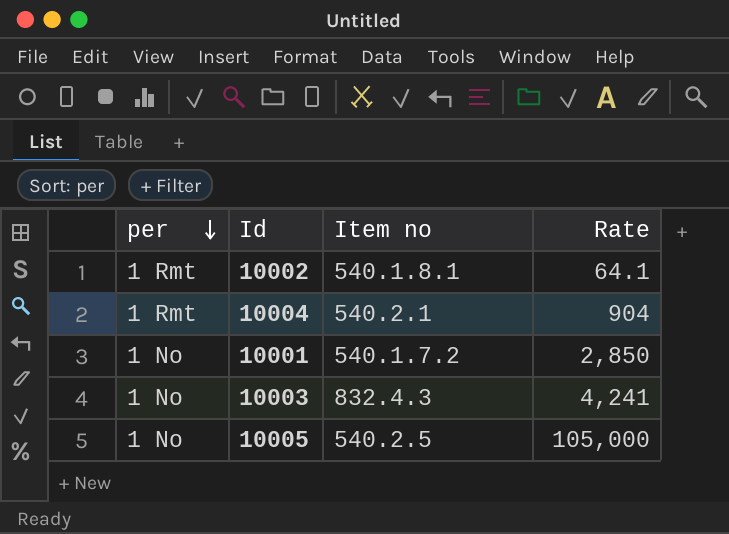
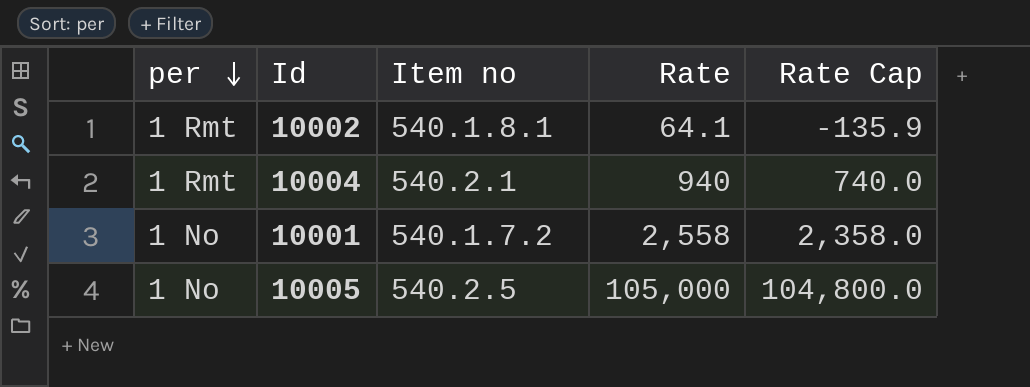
column Rate Cap | formula: none -> [Rate] - 200
row 10003: 1 No | 832.4.3 | 4,241 -> none
10004 | Rate: 904 -> 940
10001 | Rate: 2,850 -> 2,558

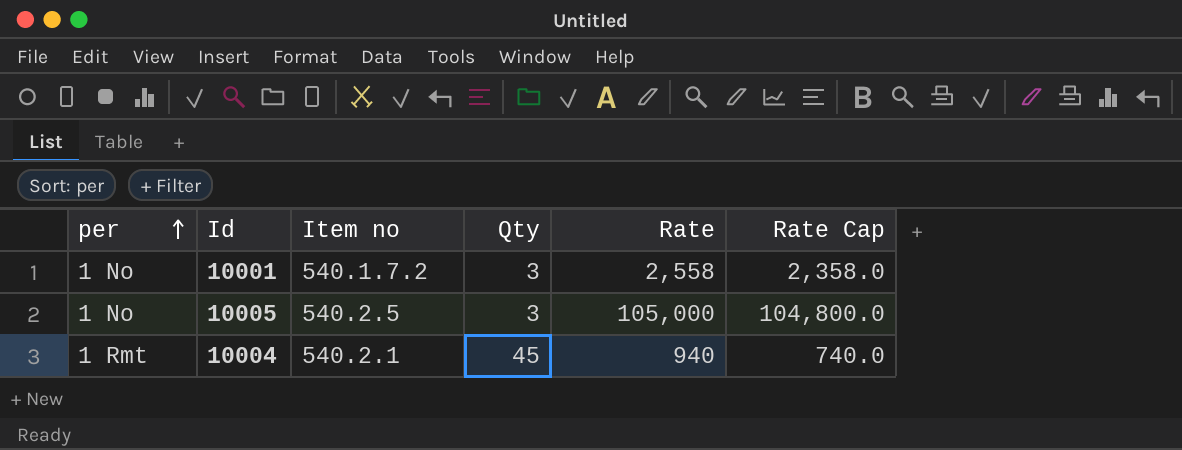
row order: per descending -> per ascending
column Qty | position: none -> 4
row 10002: 1 Rmt | 540.1.8.1 | 64.1 | -135.9 -> none

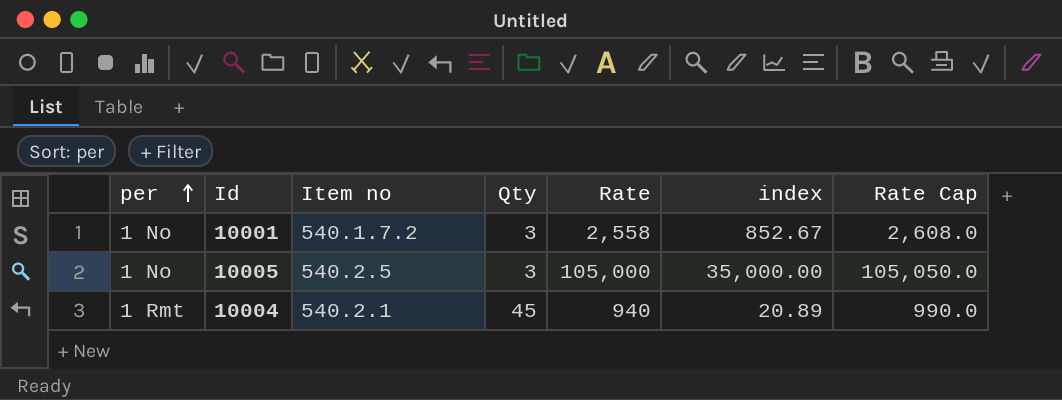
column index | formula: none -> [Rate] / [Qty]
column Rate Cap | formula: [Rate] - 200 -> [Rate] + 50

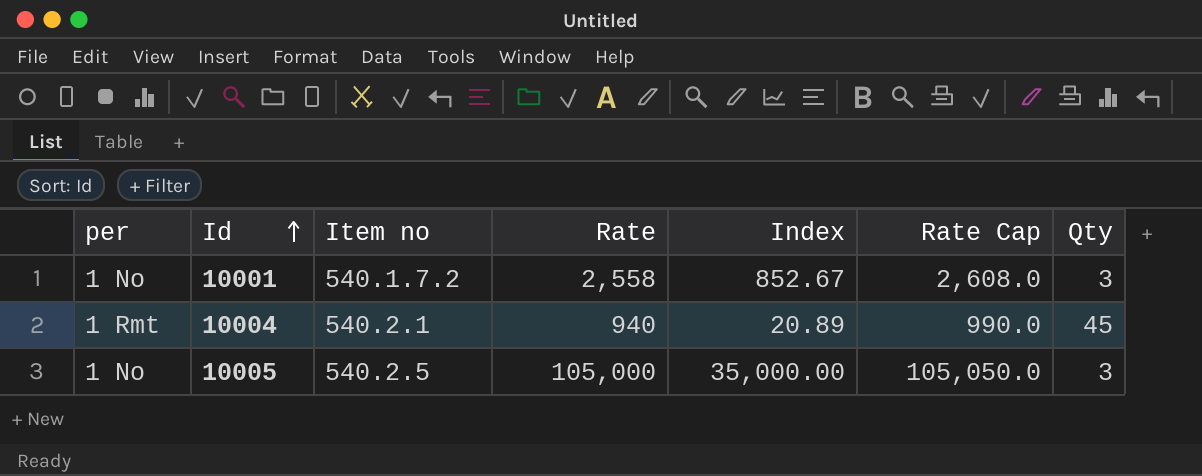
row order: per ascending -> Id ascending
column name: index -> Index
column Qty | position: 4 -> 7

